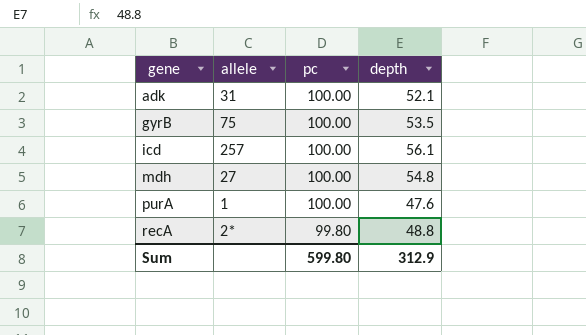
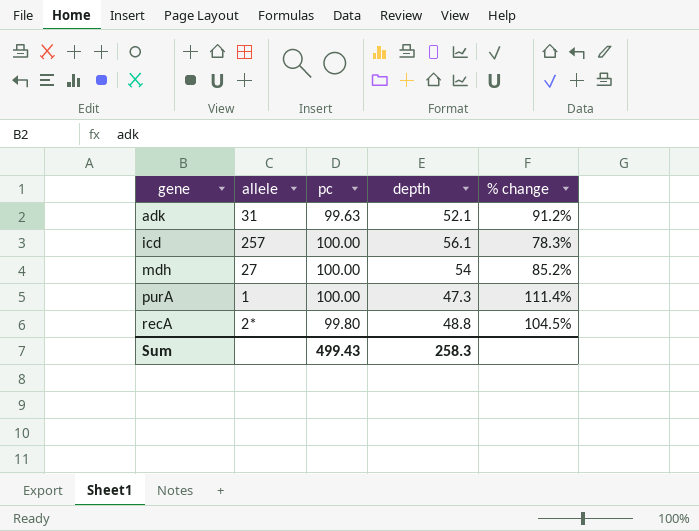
column % change | formula: none -> ([pc] - [depth]) / [depth]
row gyrB: 75 | 100.00 | 53.5 -> none
adk | pc: 100.00 -> 99.63
mdh | depth: 54.8 -> 54
purA | depth: 47.6 -> 47.3
Sum | pc: 599.80 -> 499.43
Sum | depth: 312.9 -> 258.3

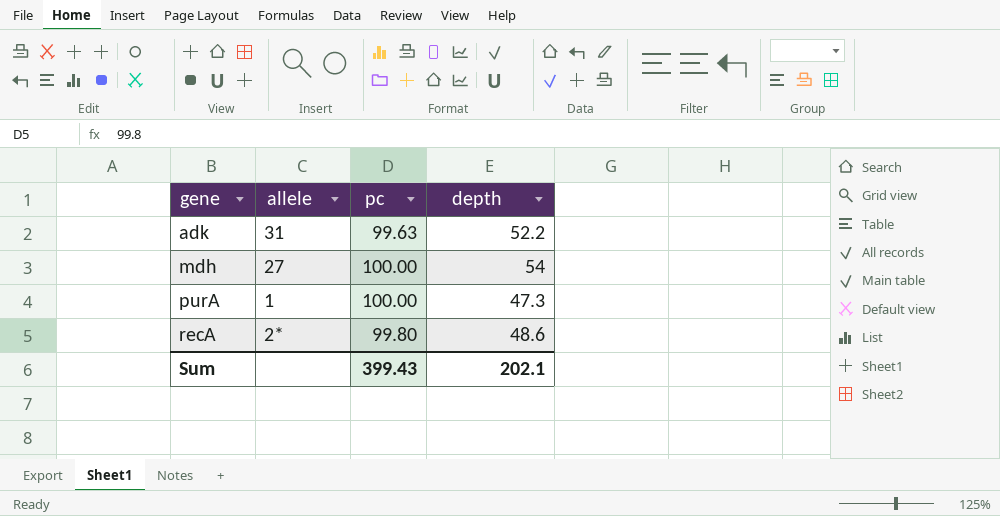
column % change | formula: ([pc] - [depth]) / [depth] -> none
row icd: 257 | 100.00 | 56.1 | 78.3% -> none
adk | depth: 52.1 -> 52.2
recA | depth: 48.8 -> 48.6
Sum | pc: 499.43 -> 399.43
Sum | depth: 258.3 -> 202.1

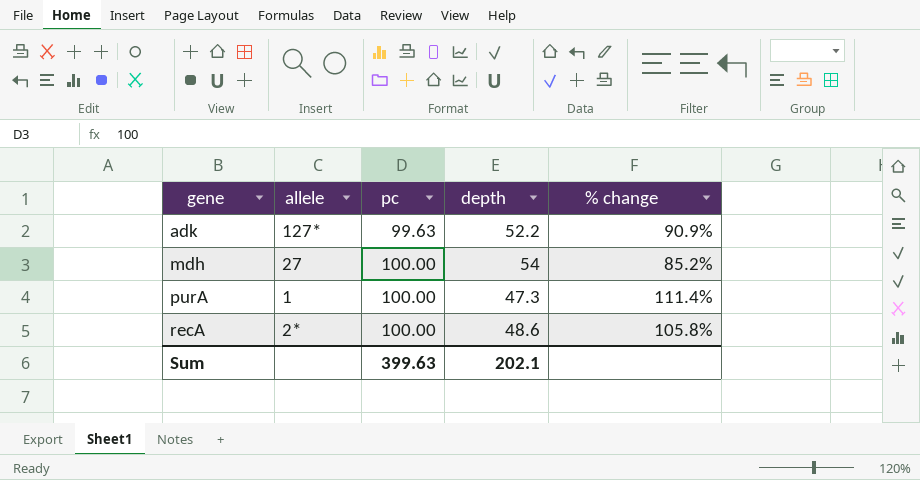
column % change | formula: none -> ([pc] - [depth]) / [depth]
adk | allele: 31 -> 127*
recA | pc: 99.80 -> 100.00
Sum | pc: 399.43 -> 399.63

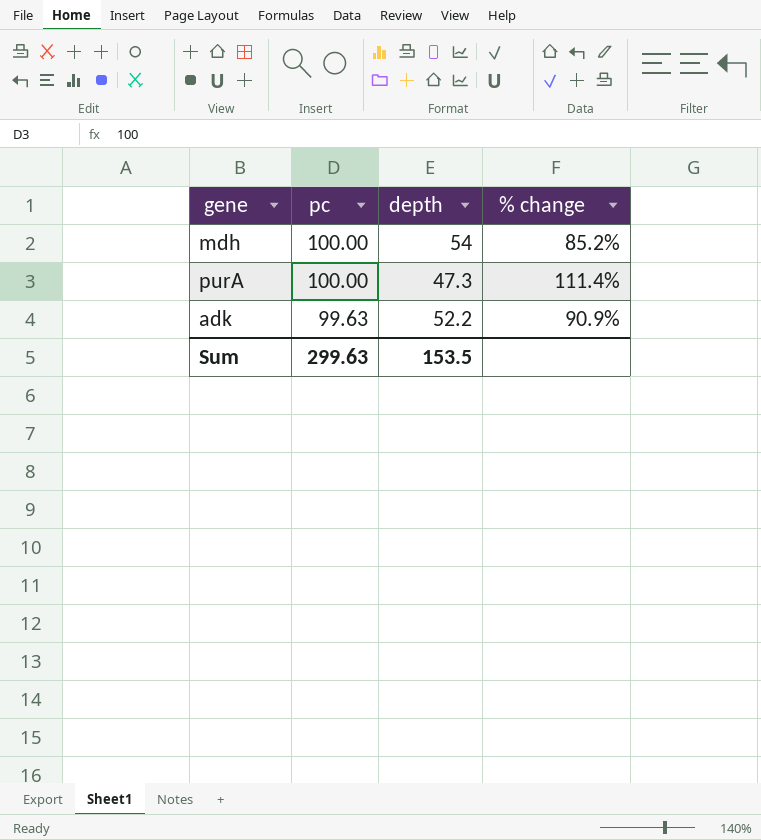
row order: gene ascending -> pc descending
column allele | position: 2 -> none
row recA: 2* | 100.00 | 48.6 | 105.8% -> none
Sum | pc: 399.63 -> 299.63
Sum | depth: 202.1 -> 153.5

